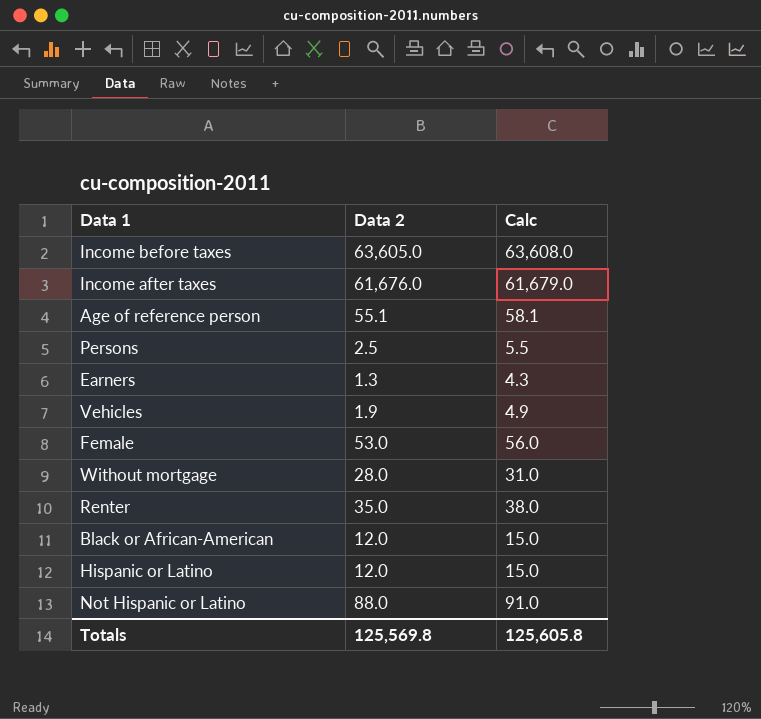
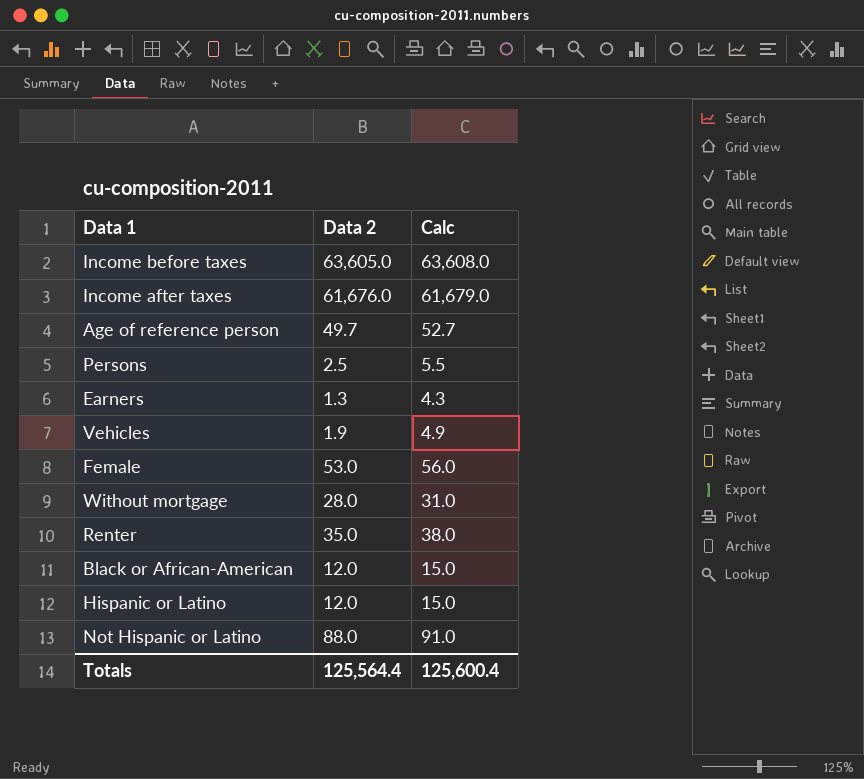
Age of reference person | Data 2: 55.1 -> 49.7
Age of reference person | Calc: 58.1 -> 52.7
Totals | Data 2: 125,569.8 -> 125,564.4
Totals | Calc: 125,605.8 -> 125,600.4

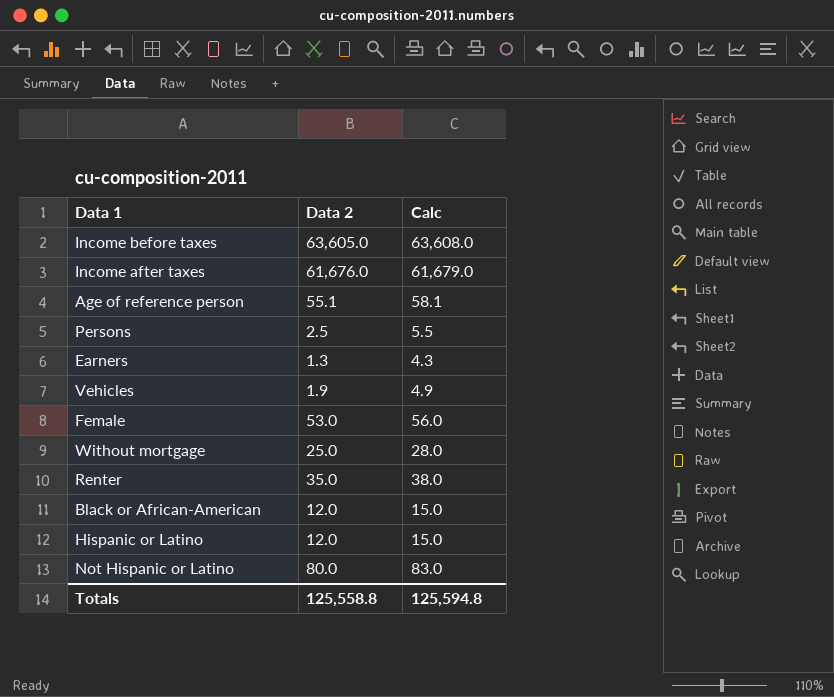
Age of reference person | Data 2: 49.7 -> 55.1
Age of reference person | Calc: 52.7 -> 58.1
Without mortgage | Data 2: 28.0 -> 25.0
Without mortgage | Calc: 31.0 -> 28.0
Not Hispanic or Latino | Data 2: 88.0 -> 80.0
Not Hispanic or Latino | Calc: 91.0 -> 83.0
Totals | Data 2: 125,564.4 -> 125,558.8
Totals | Calc: 125,600.4 -> 125,594.8

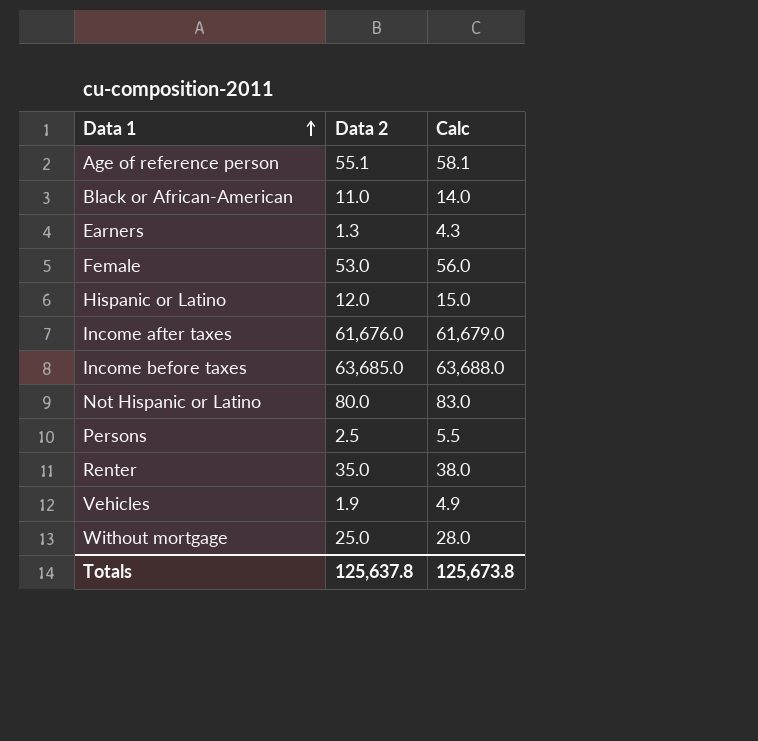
row order: none -> Data 1 ascending
Black or African-American | Data 2: 12.0 -> 11.0
Black or African-American | Calc: 15.0 -> 14.0
Income before taxes | Data 2: 63,605.0 -> 63,685.0
Income before taxes | Calc: 63,608.0 -> 63,688.0
Totals | Data 2: 125,558.8 -> 125,637.8
Totals | Calc: 125,594.8 -> 125,673.8

